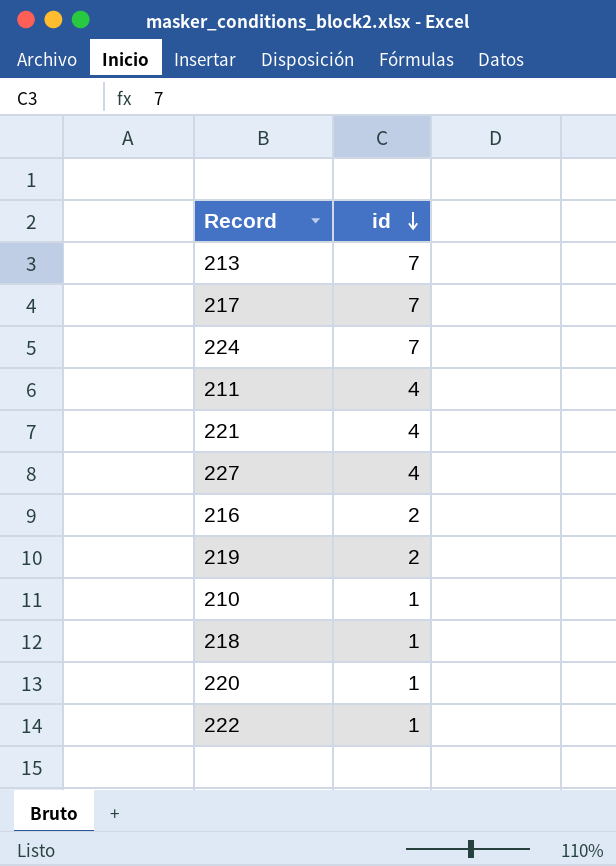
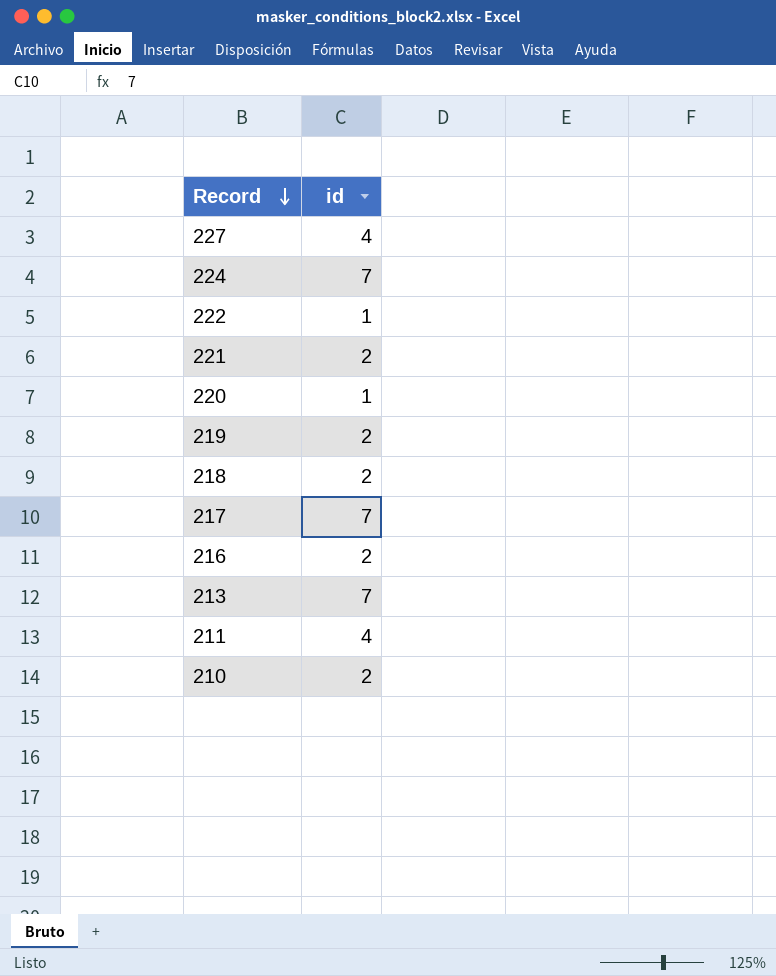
row order: id descending -> Record descending
221 | id: 4 -> 2
218 | id: 1 -> 2
210 | id: 1 -> 2

